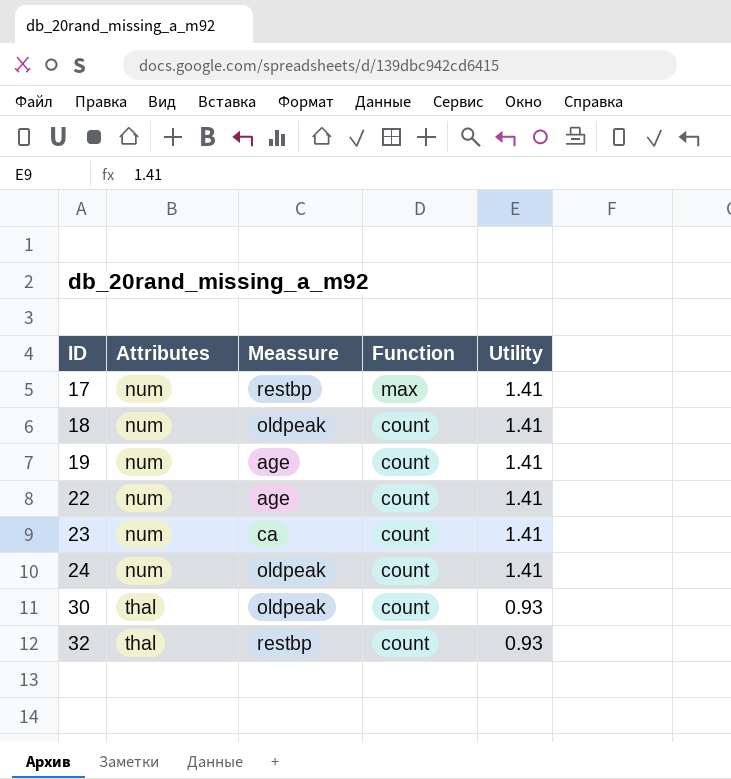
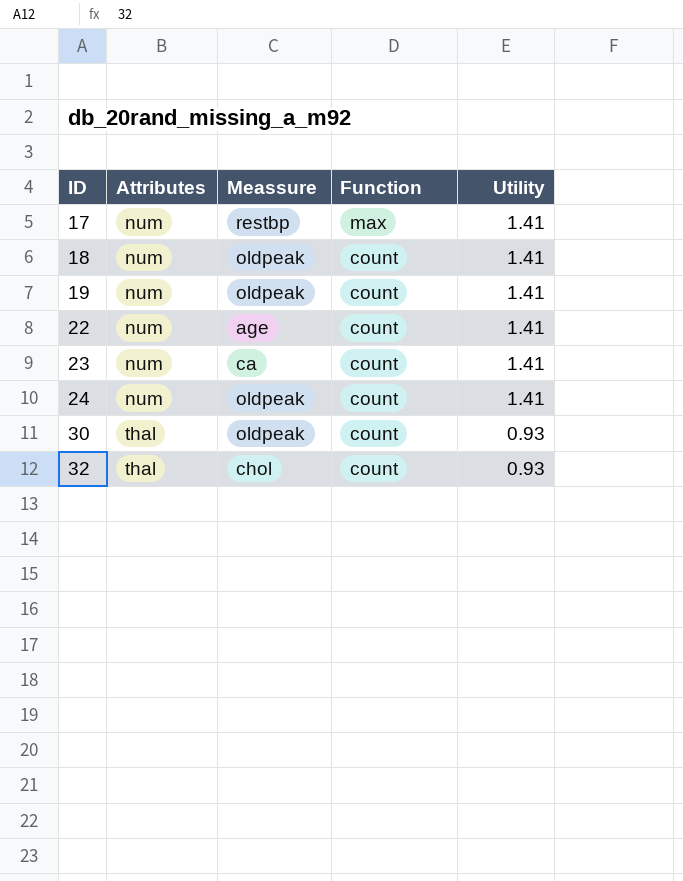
19 | Meassure: age -> oldpeak
32 | Meassure: restbp -> chol

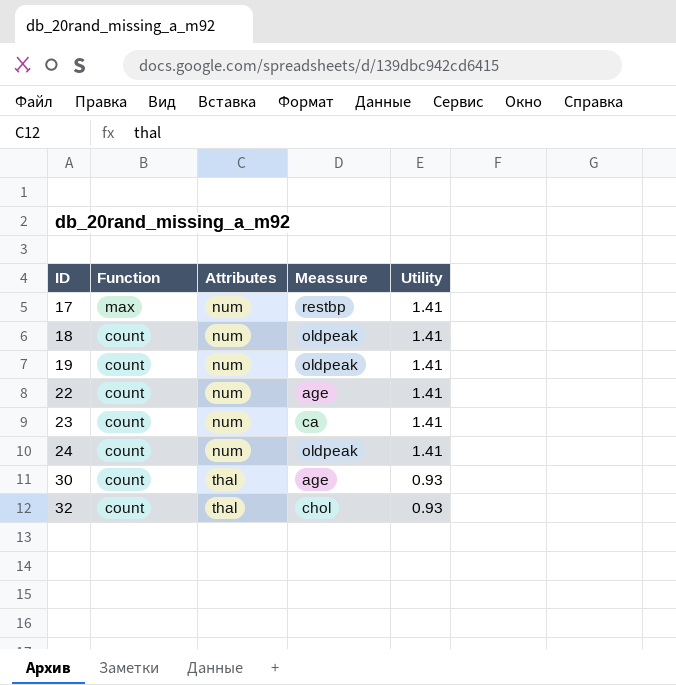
column Function | position: 4 -> 2
30 | Meassure: oldpeak -> age

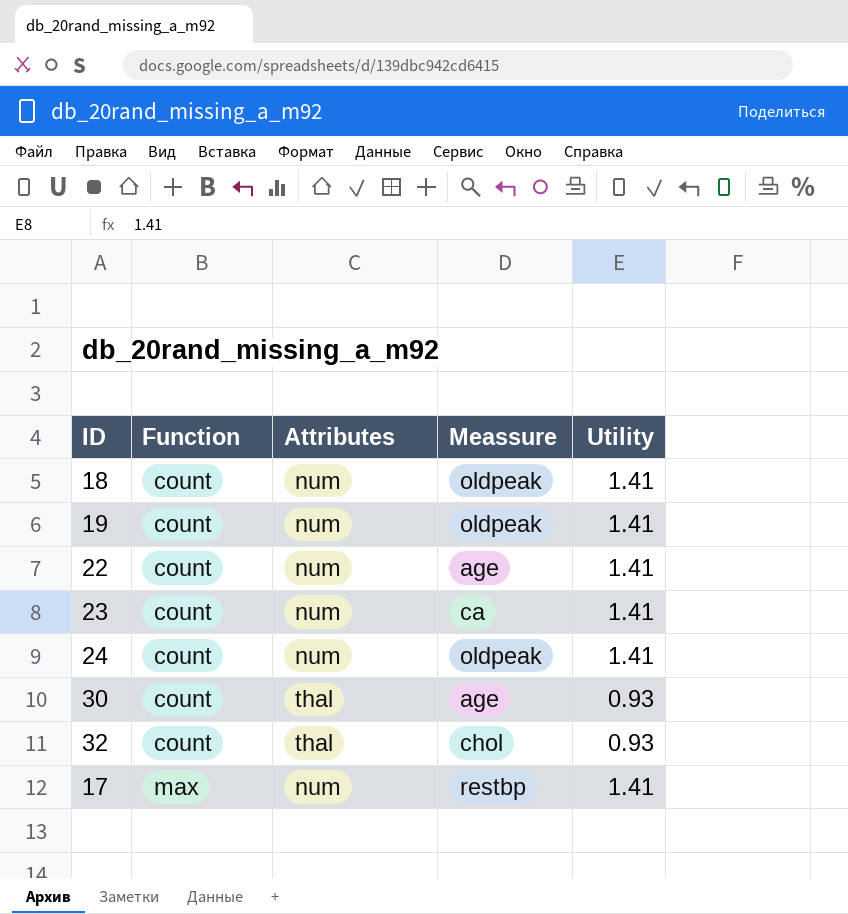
row order: ID ascending -> Function ascending

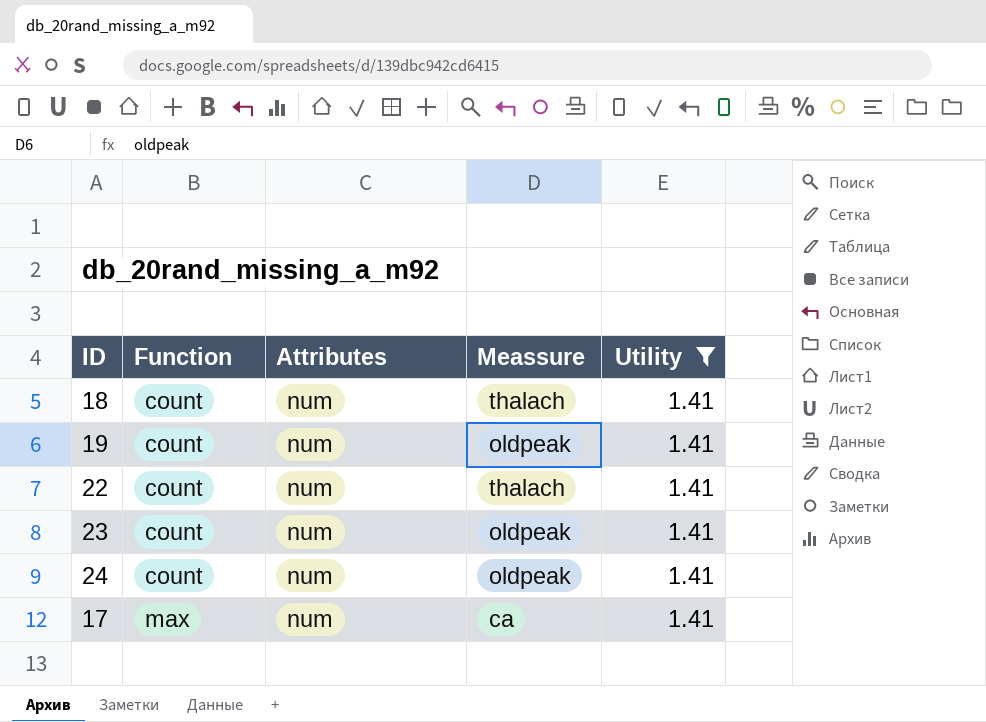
filter: none -> Utility = 1.41
18 | Meassure: oldpeak -> thalach
22 | Meassure: age -> thalach
23 | Meassure: ca -> oldpeak
17 | Meassure: restbp -> ca

